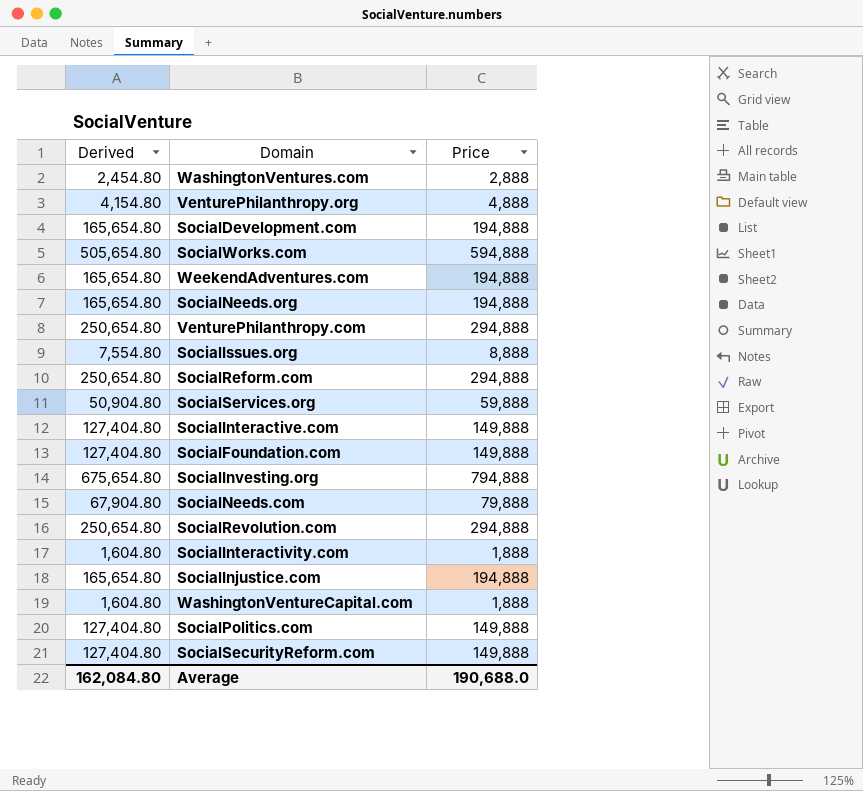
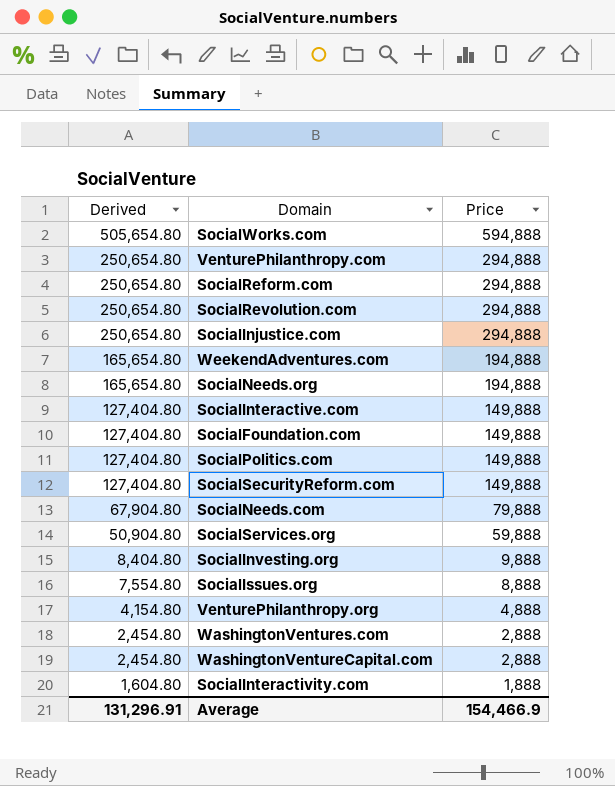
row order: none -> Derived descending
row SocialDevelopment.com: 165,654.80 | 194,888 -> none
SocialInjustice.com | Derived: 165,654.80 -> 250,654.80
SocialInjustice.com | Price: 194,888 -> 294,888
SocialInvesting.org | Derived: 675,654.80 -> 8,404.80
SocialInvesting.org | Price: 794,888 -> 9,888
WashingtonVentureCapital.com | Derived: 1,604.80 -> 2,454.80
WashingtonVentureCapital.com | Price: 1,888 -> 2,888
Average | Derived: 162,084.80 -> 131,296.91
Average | Price: 190,688.0 -> 154,466.9

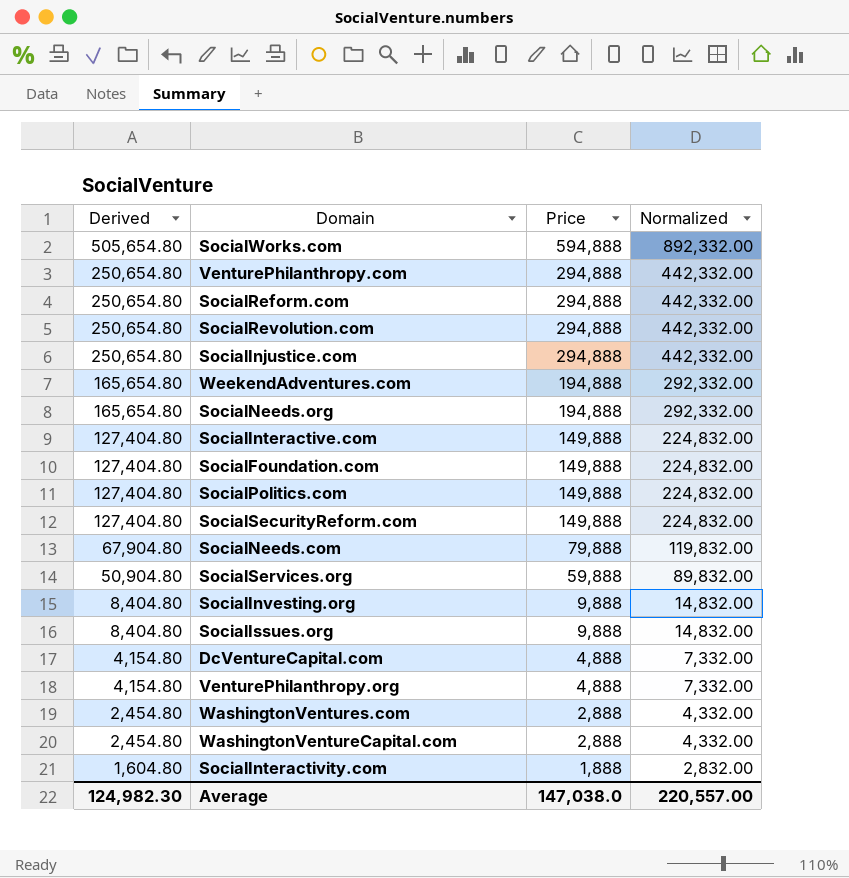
column Normalized | formula: none -> [Price] * 1.5
SocialIssues.org | Derived: 7,554.80 -> 8,404.80
SocialIssues.org | Price: 8,888 -> 9,888
row DcVentureCapital.com: none -> 4,154.80 | 4,888 | 7,332.00
Average | Derived: 131,296.91 -> 124,982.30
Average | Price: 154,466.9 -> 147,038.0

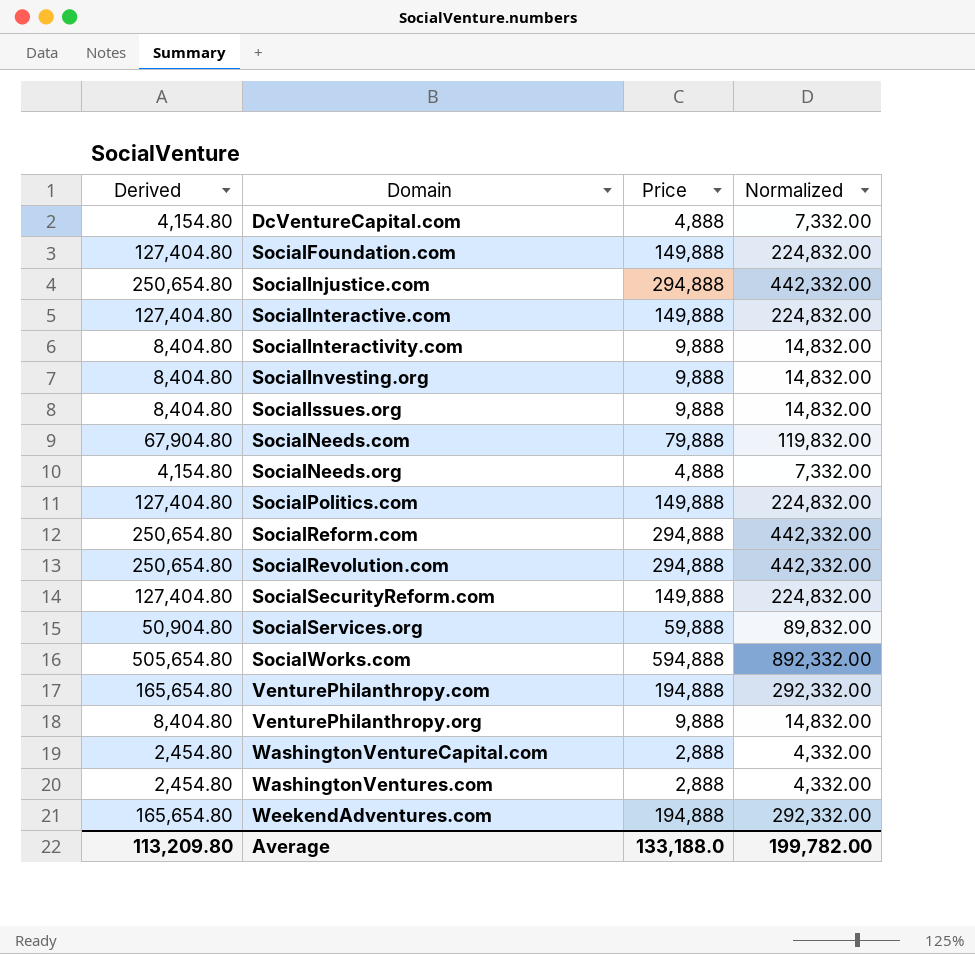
row order: Derived descending -> Domain ascending
SocialInteractivity.com | Derived: 1,604.80 -> 8,404.80
SocialInteractivity.com | Price: 1,888 -> 9,888
SocialInteractivity.com | Normalized: 2,832.00 -> 14,832.00
SocialNeeds.org | Derived: 165,654.80 -> 4,154.80
SocialNeeds.org | Price: 194,888 -> 4,888
SocialNeeds.org | Normalized: 292,332.00 -> 7,332.00
VenturePhilanthropy.com | Derived: 250,654.80 -> 165,654.80
VenturePhilanthropy.com | Price: 294,888 -> 194,888
VenturePhilanthropy.com | Normalized: 442,332.00 -> 292,332.00
VenturePhilanthropy.org | Derived: 4,154.80 -> 8,404.80
VenturePhilanthropy.org | Price: 4,888 -> 9,888
VenturePhilanthropy.org | Normalized: 7,332.00 -> 14,832.00
Average | Derived: 124,982.30 -> 113,209.80
Average | Price: 147,038.0 -> 133,188.0
Average | Normalized: 220,557.00 -> 199,782.00

